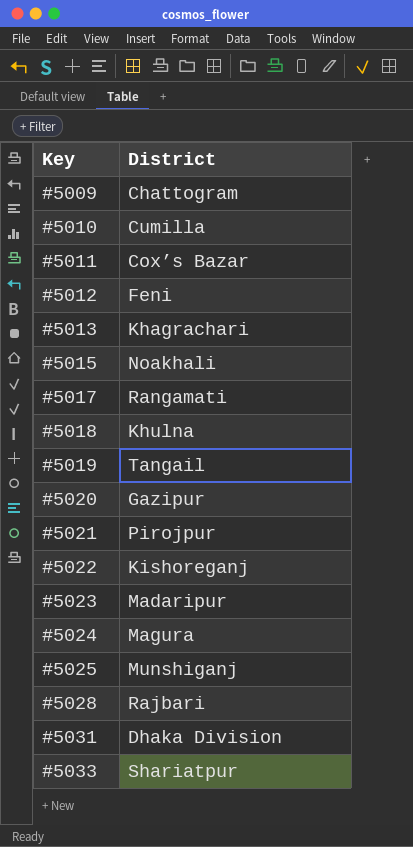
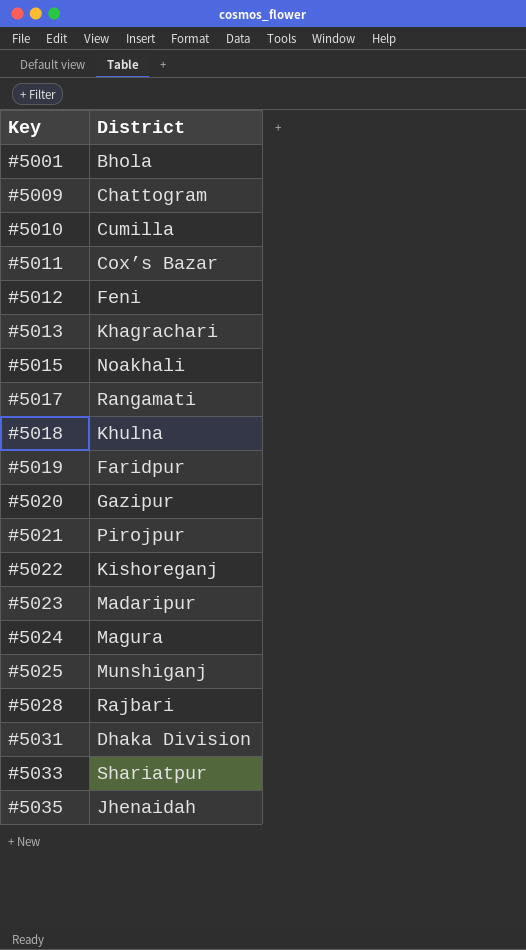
row #5001: none -> Bhola
#5019 | District: Tangail -> Faridpur
row #5035: none -> Jhenaidah

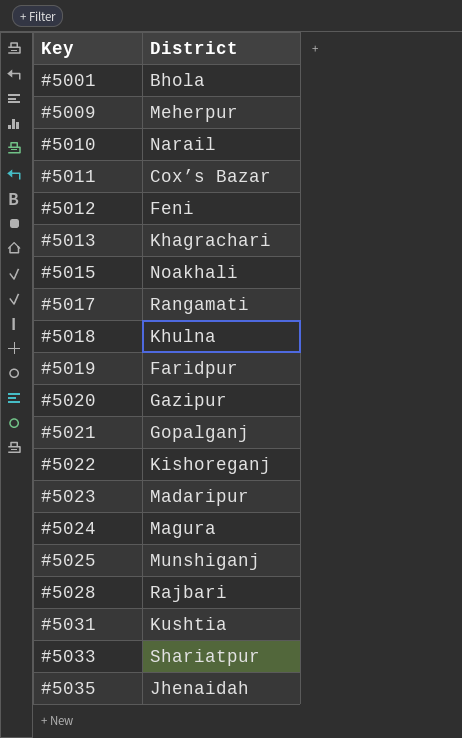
#5009 | District: Chattogram -> Meherpur
#5010 | District: Cumilla -> Narail
#5021 | District: Pirojpur -> Gopalganj
#5031 | District: Dhaka Division -> Kushtia

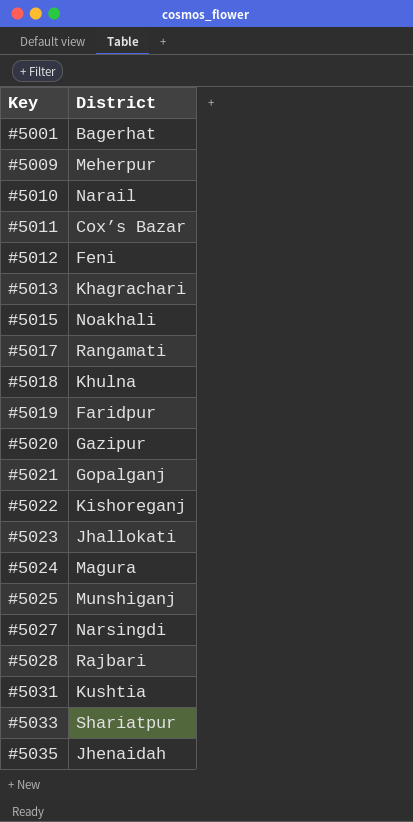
#5001 | District: Bhola -> Bagerhat
#5023 | District: Madaripur -> Jhallokati
row #5027: none -> Narsingdi

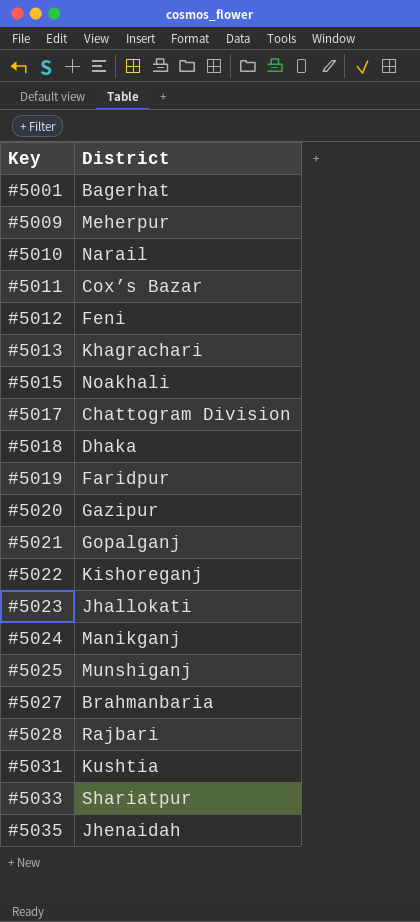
#5017 | District: Rangamati -> Chattogram Division
#5018 | District: Khulna -> Dhaka
#5024 | District: Magura -> Manikganj
#5027 | District: Narsingdi -> Brahmanbaria

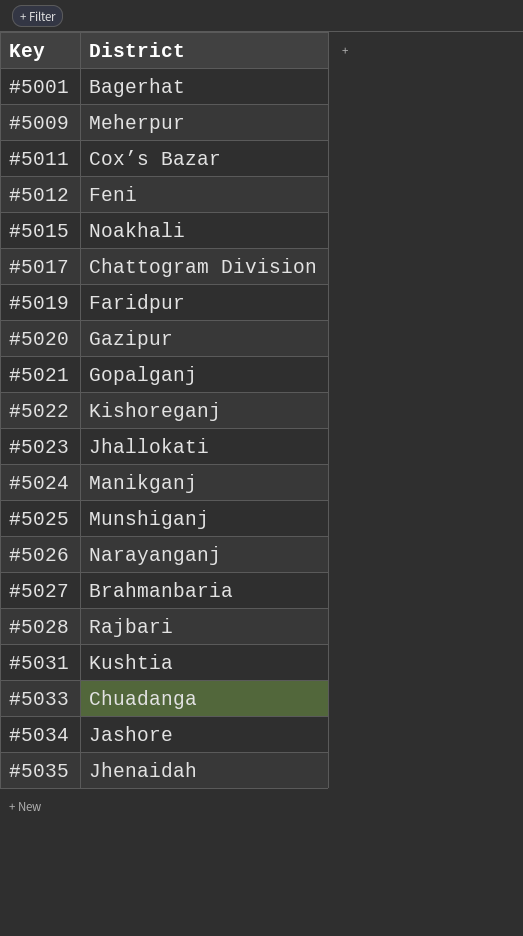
row #5010: Narail -> none
row #5013: Khagrachari -> none
row #5018: Dhaka -> none
row #5026: none -> Narayanganj
#5033 | District: Shariatpur -> Chuadanga
row #5034: none -> Jashore

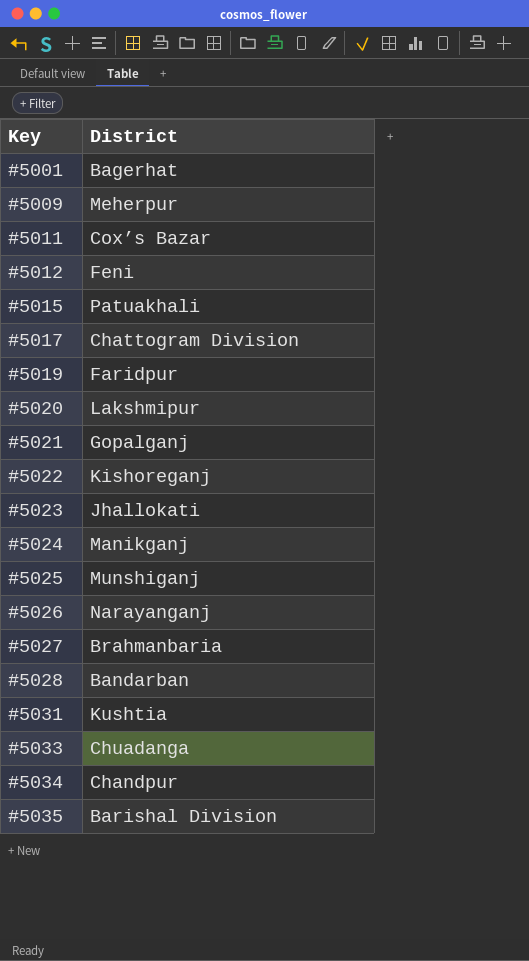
#5015 | District: Noakhali -> Patuakhali
#5020 | District: Gazipur -> Lakshmipur
#5028 | District: Rajbari -> Bandarban
#5034 | District: Jashore -> Chandpur
#5035 | District: Jhenaidah -> Barishal Division

